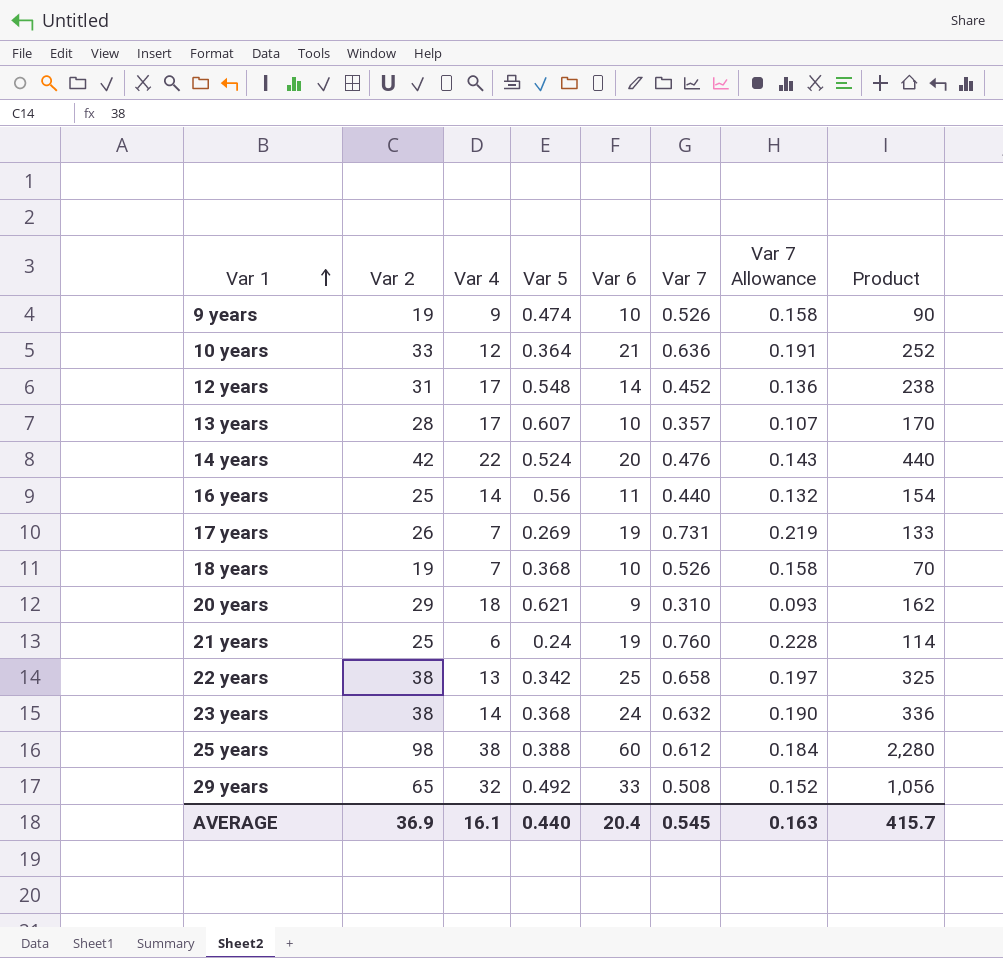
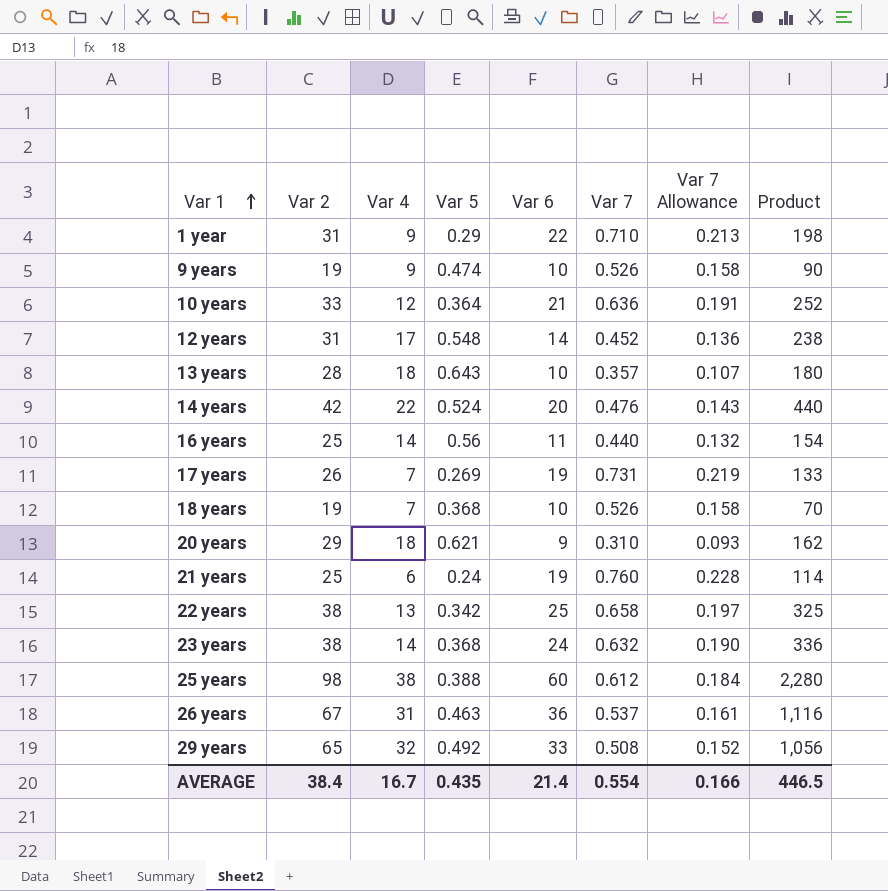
row 1 year: none -> 31 | 9 | 0.29 | 22 | 0.710 | 0.213 | 198
13 years | Var 4: 17 -> 18
13 years | Var 5: 0.607 -> 0.643
13 years | Product: 170 -> 180
row 26 years: none -> 67 | 31 | 0.463 | 36 | 0.537 | 0.161 | 1,116
AVERAGE | Var 2: 36.9 -> 38.4
AVERAGE | Var 4: 16.1 -> 16.7
AVERAGE | Var 5: 0.440 -> 0.435
AVERAGE | Var 6: 20.4 -> 21.4
AVERAGE | Var 7: 0.545 -> 0.554
AVERAGE | Var 7 Allowance: 0.163 -> 0.166
AVERAGE | Product: 415.7 -> 446.5

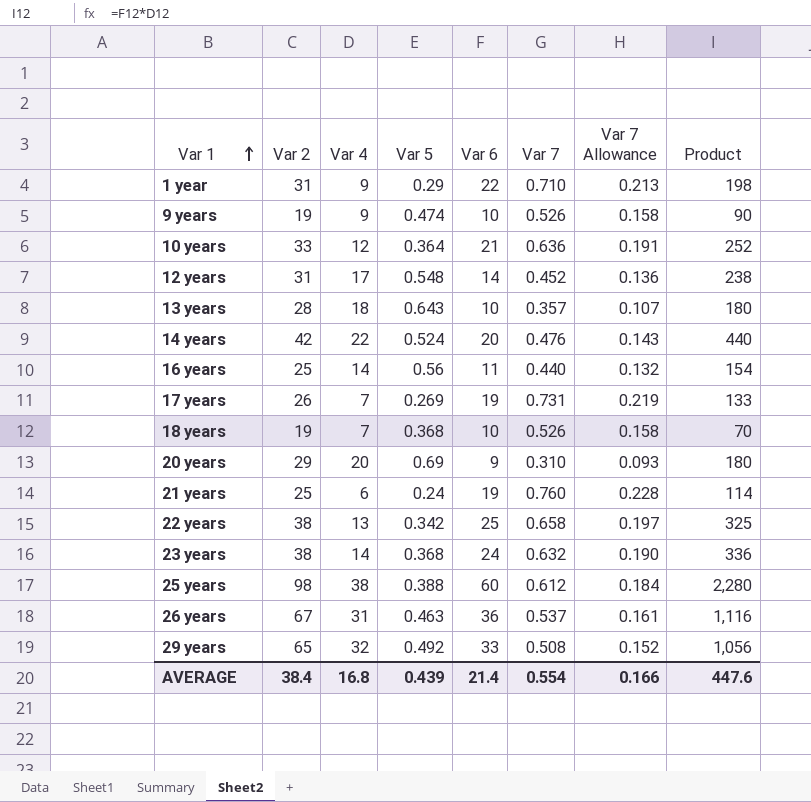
20 years | Var 4: 18 -> 20
20 years | Var 5: 0.621 -> 0.69
20 years | Product: 162 -> 180
AVERAGE | Var 4: 16.7 -> 16.8
AVERAGE | Var 5: 0.435 -> 0.439
AVERAGE | Product: 446.5 -> 447.6

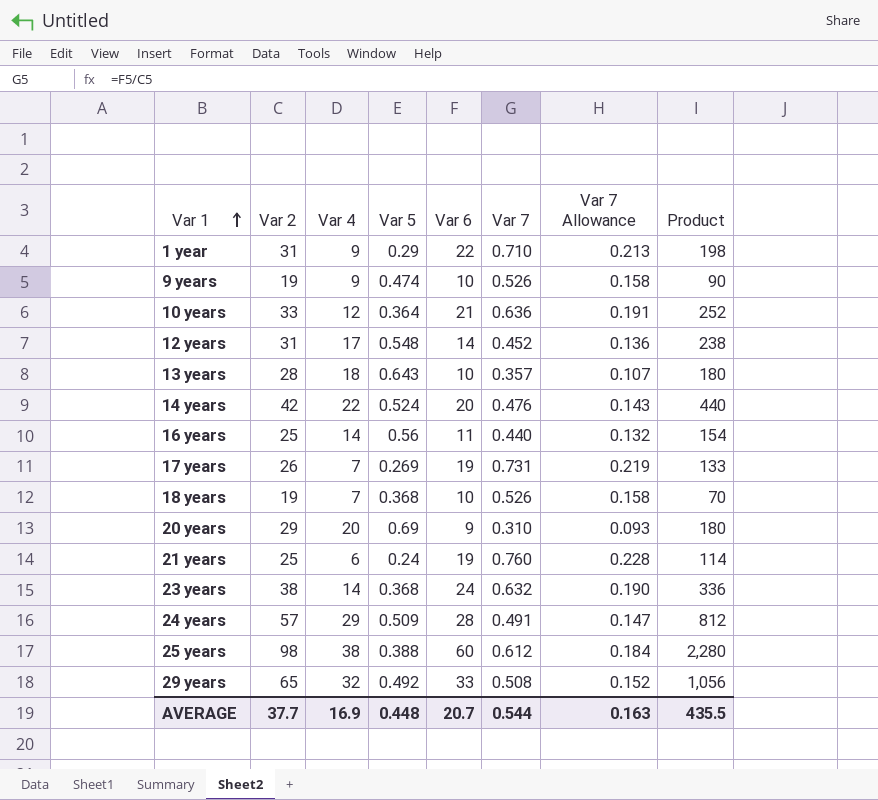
row 22 years: 38 | 13 | 0.342 | 25 | 0.658 | 0.197 | 325 -> none
row 26 years: 67 | 31 | 0.463 | 36 | 0.537 | 0.161 | 1,116 -> none
row 24 years: none -> 57 | 29 | 0.509 | 28 | 0.491 | 0.147 | 812
AVERAGE | Var 2: 38.4 -> 37.7
AVERAGE | Var 4: 16.8 -> 16.9
AVERAGE | Var 5: 0.439 -> 0.448
AVERAGE | Var 6: 21.4 -> 20.7
AVERAGE | Var 7: 0.554 -> 0.544
AVERAGE | Var 7 Allowance: 0.166 -> 0.163
AVERAGE | Product: 447.6 -> 435.5

